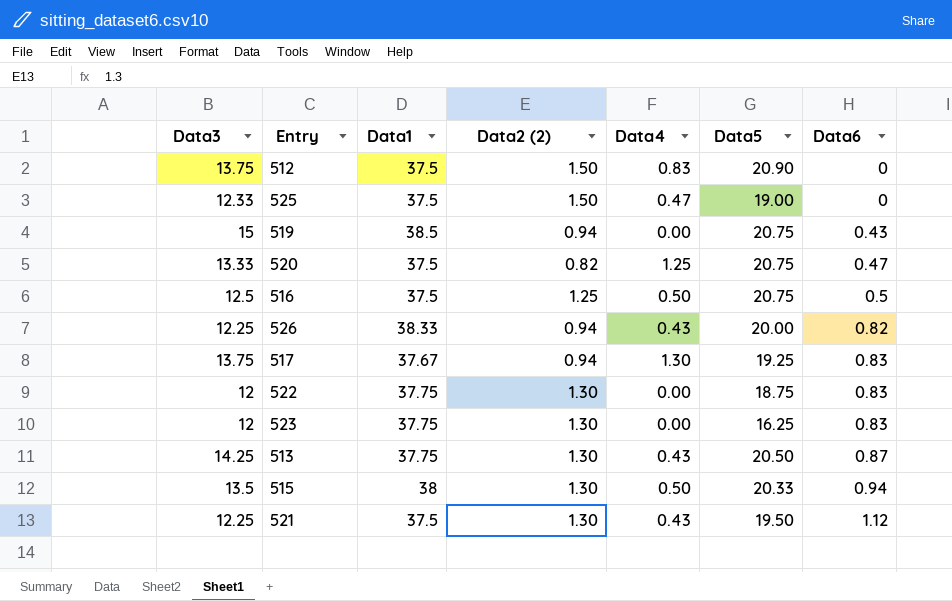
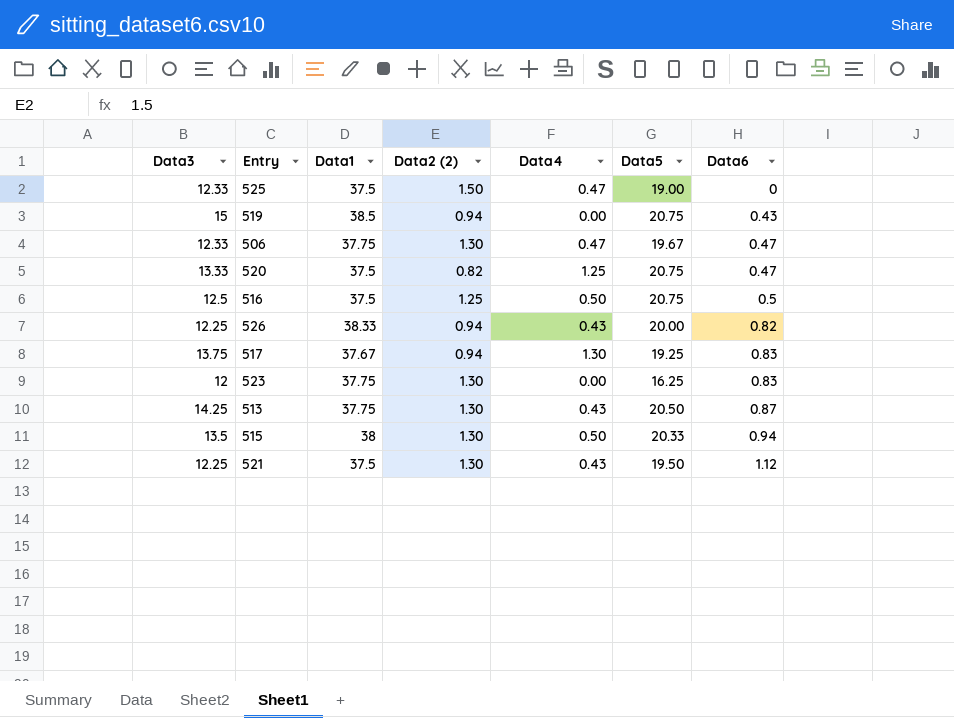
row 512: 13.75 | 37.5 | 1.50 | 0.83 | 20.90 | 0 -> none
row 522: 12 | 37.75 | 1.30 | 0.00 | 18.75 | 0.83 -> none
row 506: none -> 12.33 | 37.75 | 1.30 | 0.47 | 19.67 | 0.47

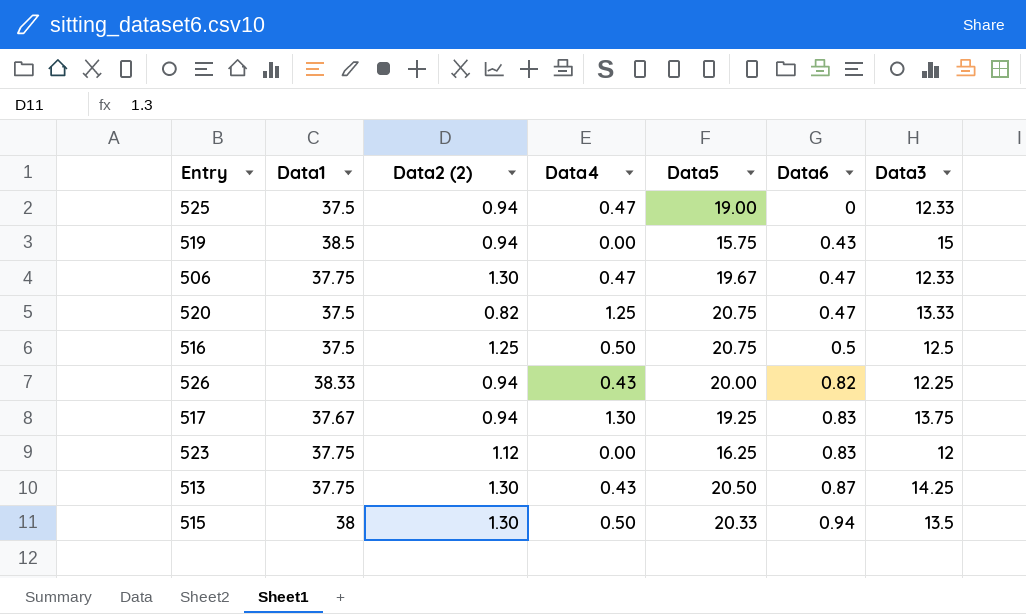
column Data3 | position: 1 -> 7
row 521: 12.25 | 37.5 | 1.30 | 0.43 | 19.50 | 1.12 -> none
525 | Data2 (2): 1.50 -> 0.94
519 | Data5: 20.75 -> 15.75
523 | Data2 (2): 1.30 -> 1.12

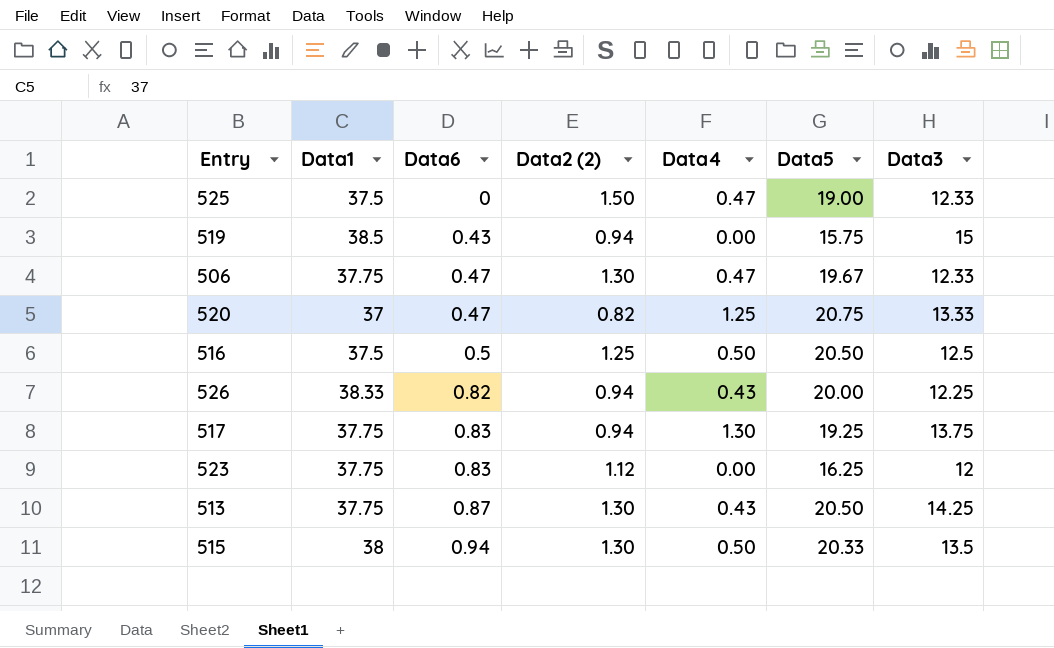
column Data6 | position: 6 -> 3
525 | Data2 (2): 0.94 -> 1.50
520 | Data1: 37.5 -> 37
516 | Data5: 20.75 -> 20.50
517 | Data1: 37.67 -> 37.75

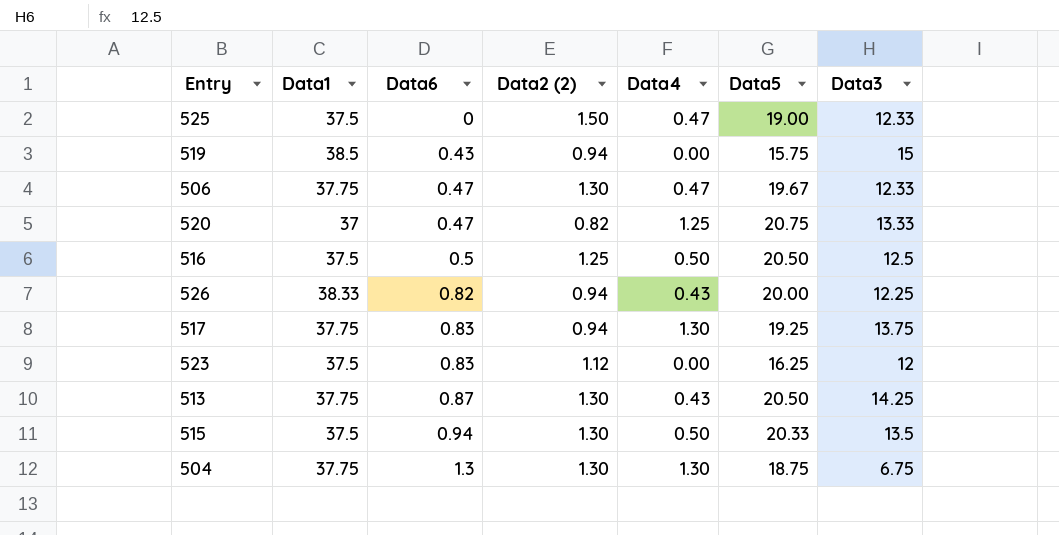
523 | Data1: 37.75 -> 37.5
515 | Data1: 38 -> 37.5
row 504: none -> 37.75 | 1.3 | 1.30 | 1.30 | 18.75 | 6.75

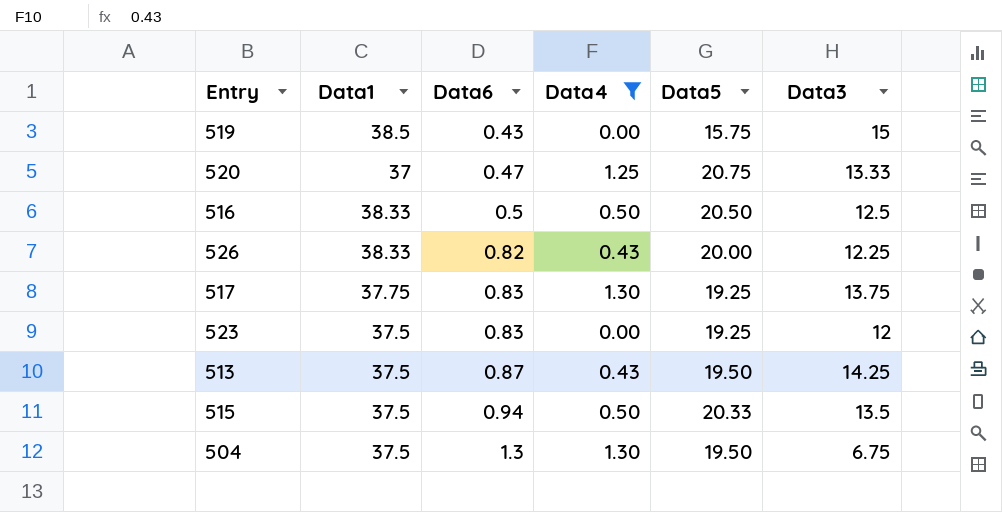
filter: none -> Data4 != 0.47
column Data2 (2) | position: 4 -> none
516 | Data1: 37.5 -> 38.33
523 | Data5: 16.25 -> 19.25
513 | Data1: 37.75 -> 37.5
513 | Data5: 20.50 -> 19.50
504 | Data1: 37.75 -> 37.5
504 | Data5: 18.75 -> 19.50

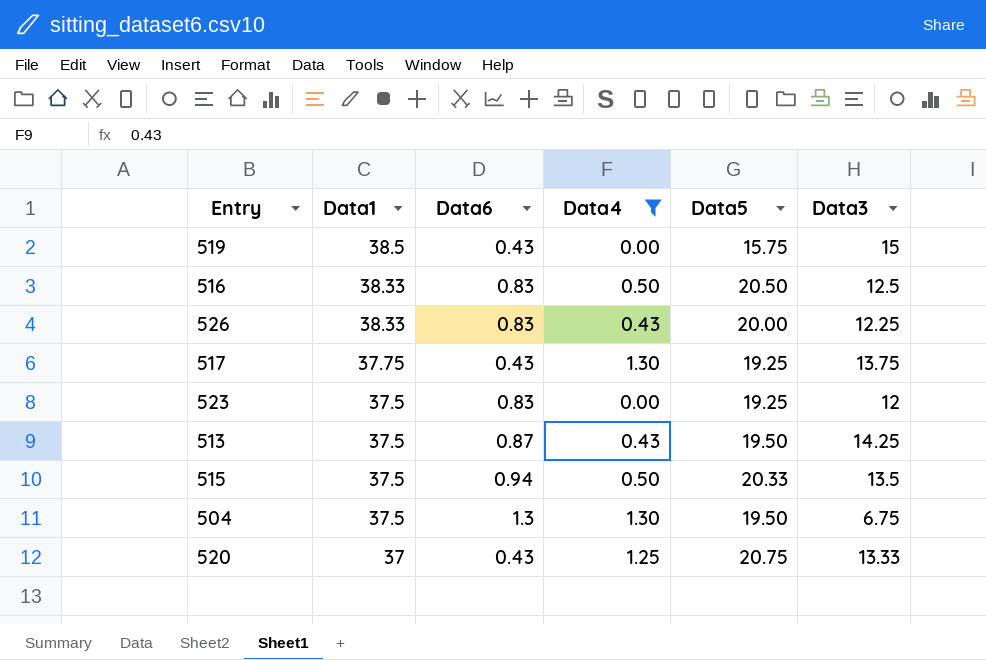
row order: Data6 ascending -> Data1 descending
516 | Data6: 0.5 -> 0.83
526 | Data6: 0.82 -> 0.83
517 | Data6: 0.83 -> 0.43
520 | Data6: 0.47 -> 0.43

